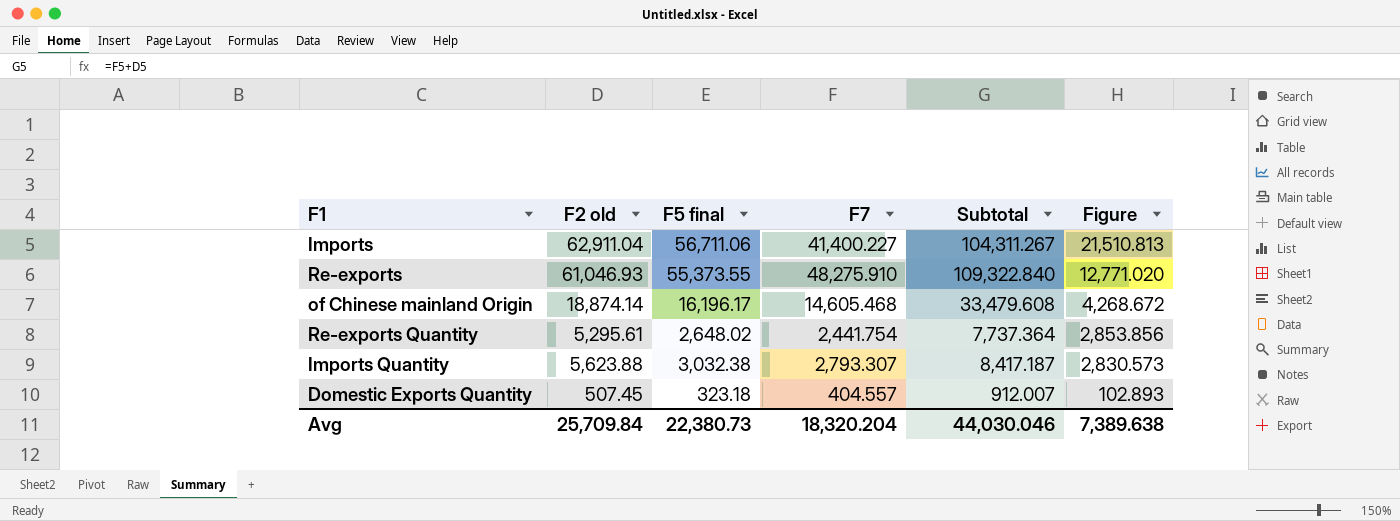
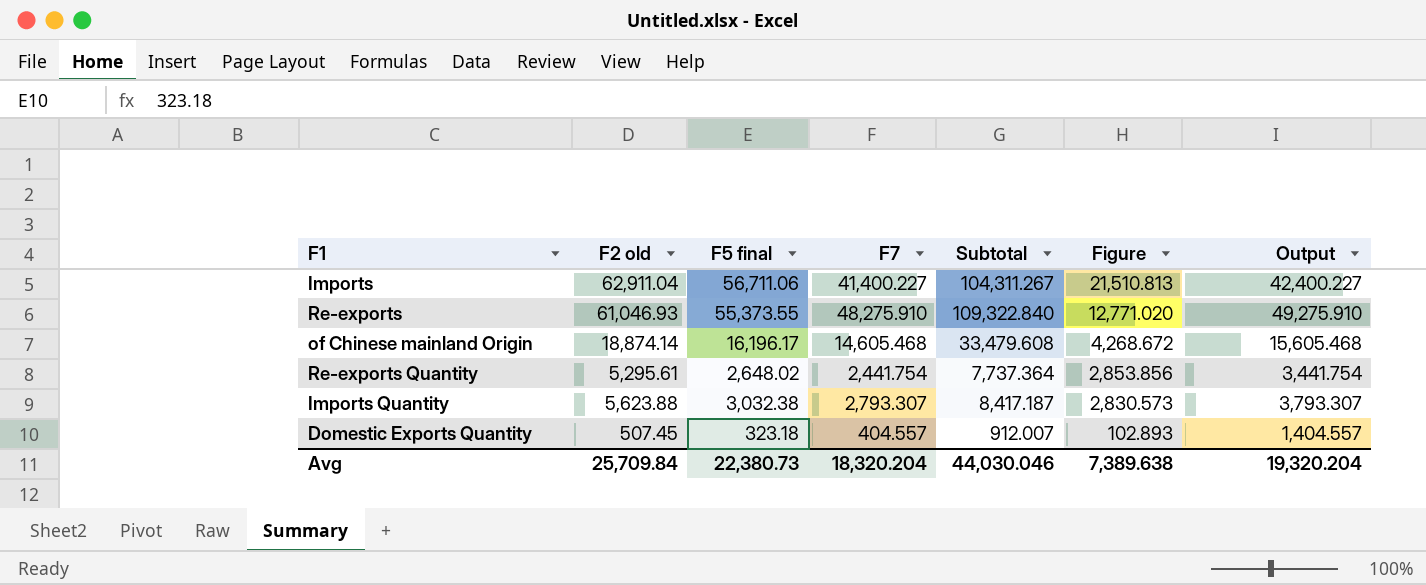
column Output | formula: none -> [F7] + 1000

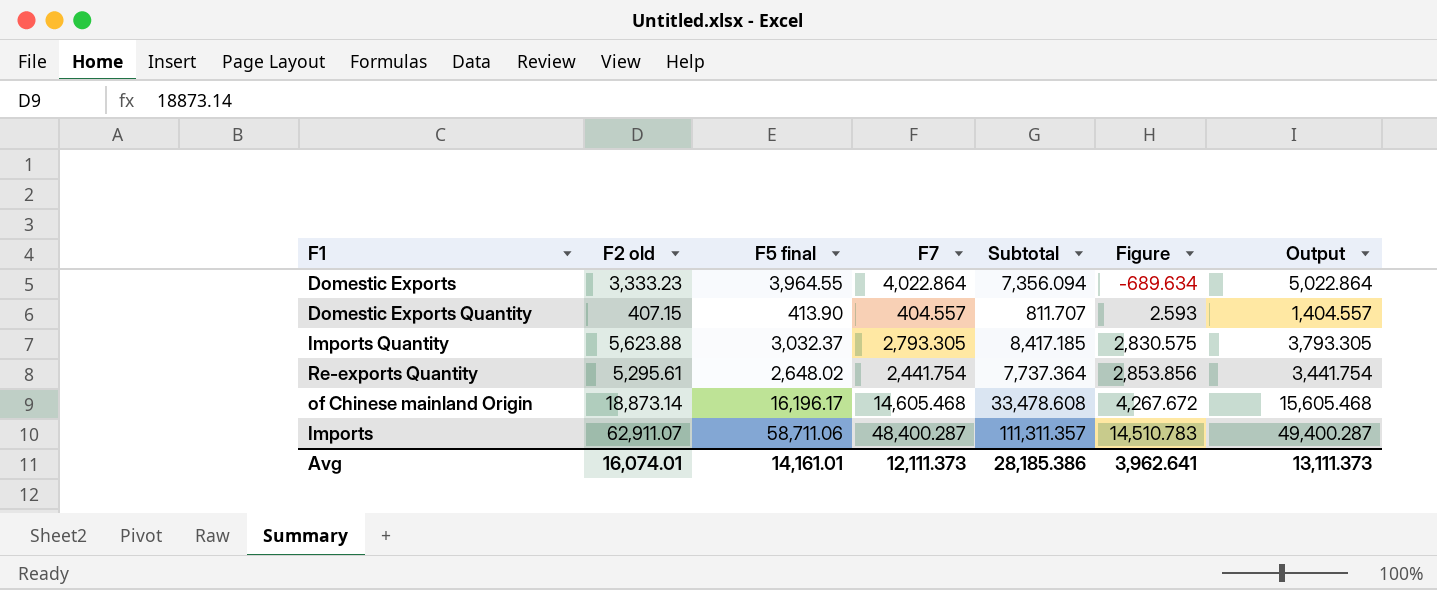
row order: Figure descending -> Figure ascending
row Re-exports: 61,046.93 | 55,373.55 | 48,275.910 | 109,322.840 | 12,771.020 | 49,275.910 -> none
row Domestic Exports: none -> 3,333.23 | 3,964.55 | 4,022.864 | 7,356.094 | -689.634 | 5,022.864
Domestic Exports Quantity | F2 old: 507.45 -> 407.15
Domestic Exports Quantity | F5 final: 323.18 -> 413.90
Domestic Exports Quantity | Subtotal: 912.007 -> 811.707
Domestic Exports Quantity | Figure: 102.893 -> 2.593
Imports Quantity | F5 final: 3,032.38 -> 3,032.37
Imports Quantity | F7: 2,793.307 -> 2,793.305
Imports Quantity | Subtotal: 8,417.187 -> 8,417.185
Imports Quantity | Figure: 2,830.573 -> 2,830.575
Imports Quantity | Output: 3,793.307 -> 3,793.305
of Chinese mainland Origin | F2 old: 18,874.14 -> 18,873.14
of Chinese mainland Origin | Subtotal: 33,479.608 -> 33,478.608
of Chinese mainland Origin | Figure: 4,268.672 -> 4,267.672
Imports | F2 old: 62,911.04 -> 62,911.07
Imports | F5 final: 56,711.06 -> 58,711.06
Imports | F7: 41,400.227 -> 48,400.287
Imports | Subtotal: 104,311.267 -> 111,311.357
Imports | Figure: 21,510.813 -> 14,510.783
Imports | Output: 42,400.227 -> 49,400.287
Avg | F2 old: 25,709.84 -> 16,074.01
Avg | F5 final: 22,380.73 -> 14,161.01
Avg | F7: 18,320.204 -> 12,111.373
Avg | Subtotal: 44,030.046 -> 28,185.386
Avg | Figure: 7,389.638 -> 3,962.641
Avg | Output: 19,320.204 -> 13,111.373

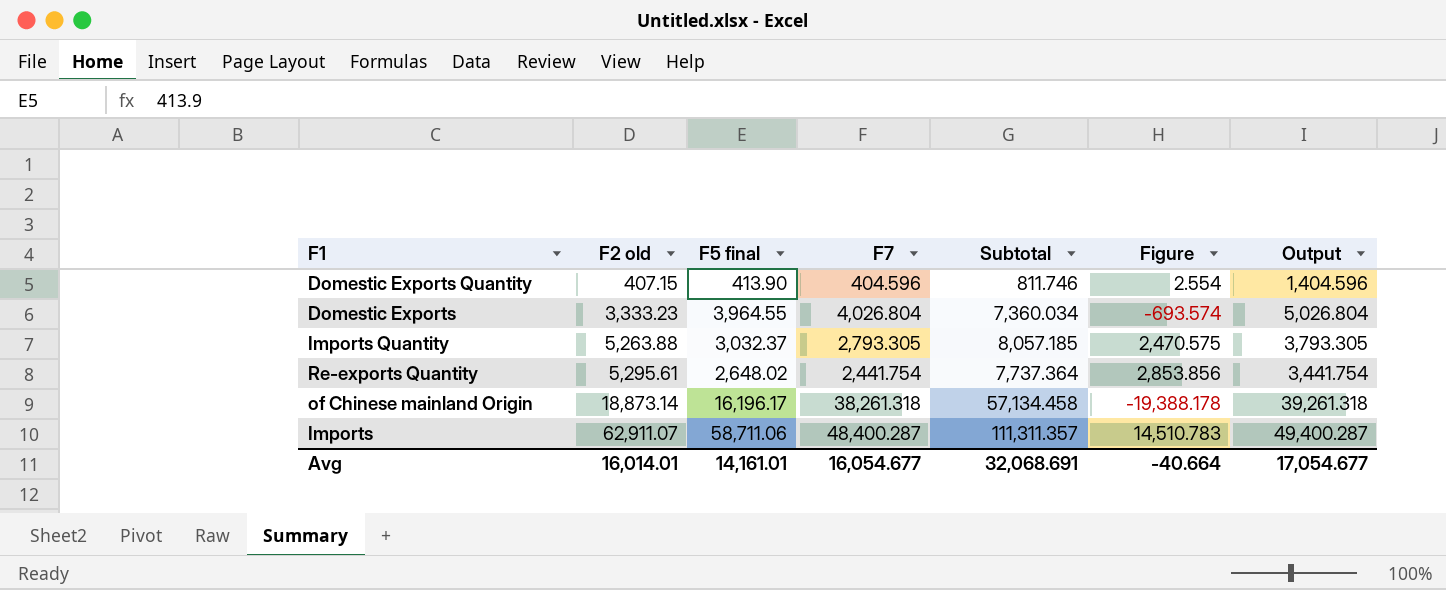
row order: Figure ascending -> F2 old ascending
Domestic Exports Quantity | F7: 404.557 -> 404.596
Domestic Exports Quantity | Subtotal: 811.707 -> 811.746
Domestic Exports Quantity | Figure: 2.593 -> 2.554
Domestic Exports Quantity | Output: 1,404.557 -> 1,404.596
Domestic Exports | F7: 4,022.864 -> 4,026.804
Domestic Exports | Subtotal: 7,356.094 -> 7,360.034
Domestic Exports | Figure: -689.634 -> -693.574
Domestic Exports | Output: 5,022.864 -> 5,026.804
Imports Quantity | F2 old: 5,623.88 -> 5,263.88
Imports Quantity | Subtotal: 8,417.185 -> 8,057.185
Imports Quantity | Figure: 2,830.575 -> 2,470.575
of Chinese mainland Origin | F7: 14,605.468 -> 38,261.318
of Chinese mainland Origin | Subtotal: 33,478.608 -> 57,134.458
of Chinese mainland Origin | Figure: 4,267.672 -> -19,388.178
of Chinese mainland Origin | Output: 15,605.468 -> 39,261.318
Avg | F2 old: 16,074.01 -> 16,014.01
Avg | F7: 12,111.373 -> 16,054.677
Avg | Subtotal: 28,185.386 -> 32,068.691
Avg | Figure: 3,962.641 -> -40.664
Avg | Output: 13,111.373 -> 17,054.677

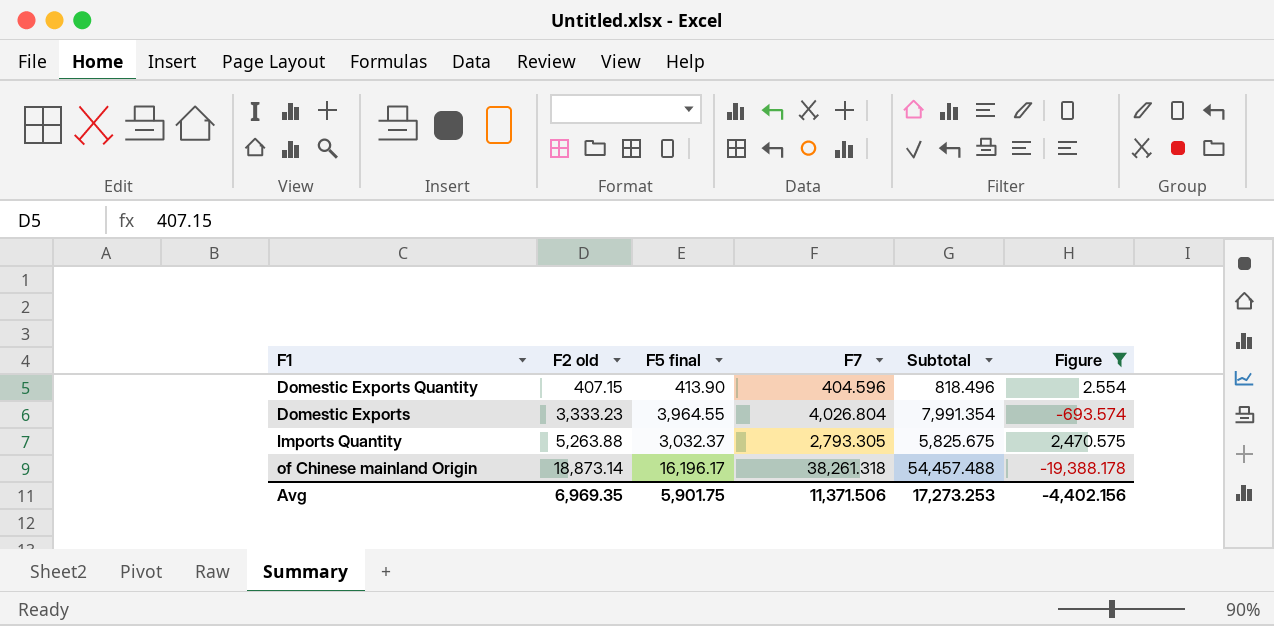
filter: none -> Figure <= 2,470.575
column Output | formula: [F7] + 1000 -> none
column Subtotal | formula: [F2 old] + [F7] -> [F5 final] + [F7]
Avg | F2 old: 16,014.01 -> 6,969.35
Avg | F5 final: 14,161.01 -> 5,901.75
Avg | F7: 16,054.677 -> 11,371.506
Avg | Subtotal: 32,068.691 -> 17,273.253
Avg | Figure: -40.664 -> -4,402.156

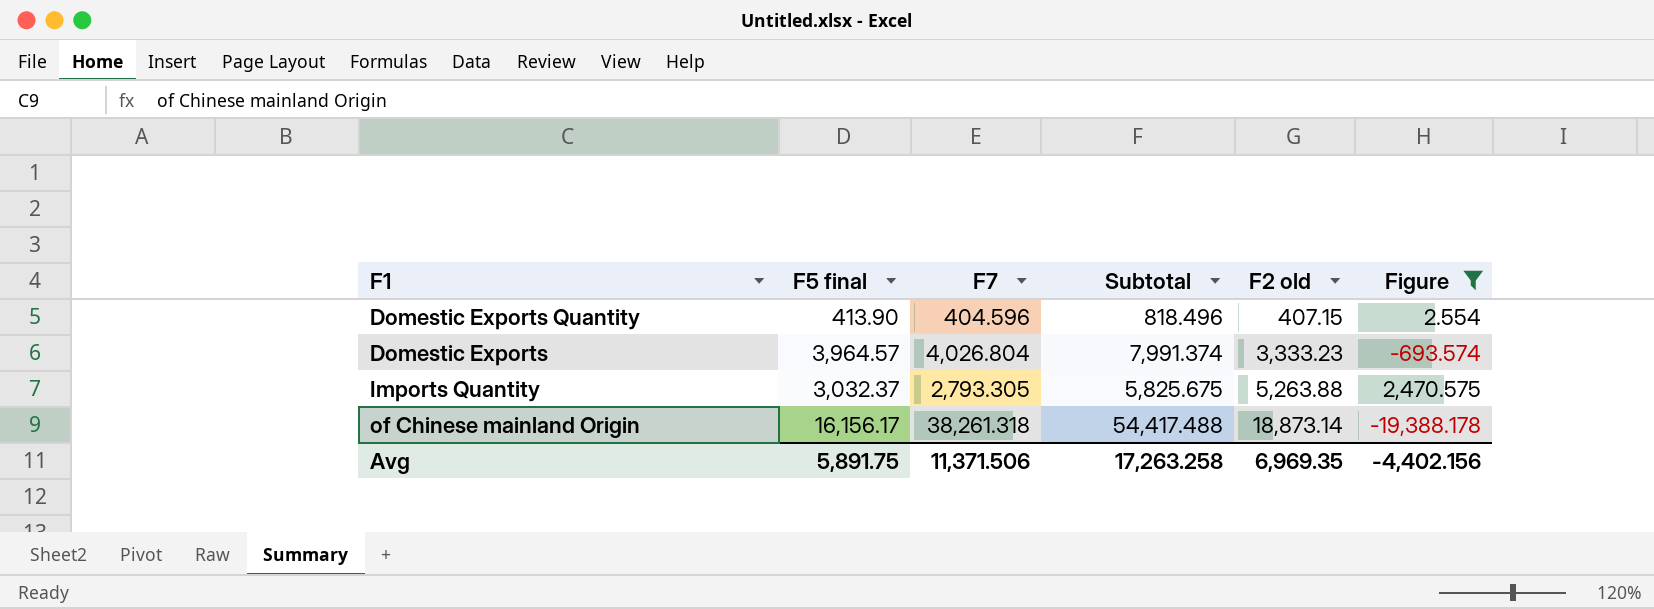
column F2 old | position: 2 -> 5
Domestic Exports | F5 final: 3,964.55 -> 3,964.57
Domestic Exports | Subtotal: 7,991.354 -> 7,991.374
of Chinese mainland Origin | F5 final: 16,196.17 -> 16,156.17
of Chinese mainland Origin | Subtotal: 54,457.488 -> 54,417.488
Avg | F5 final: 5,901.75 -> 5,891.75
Avg | Subtotal: 17,273.253 -> 17,263.258

